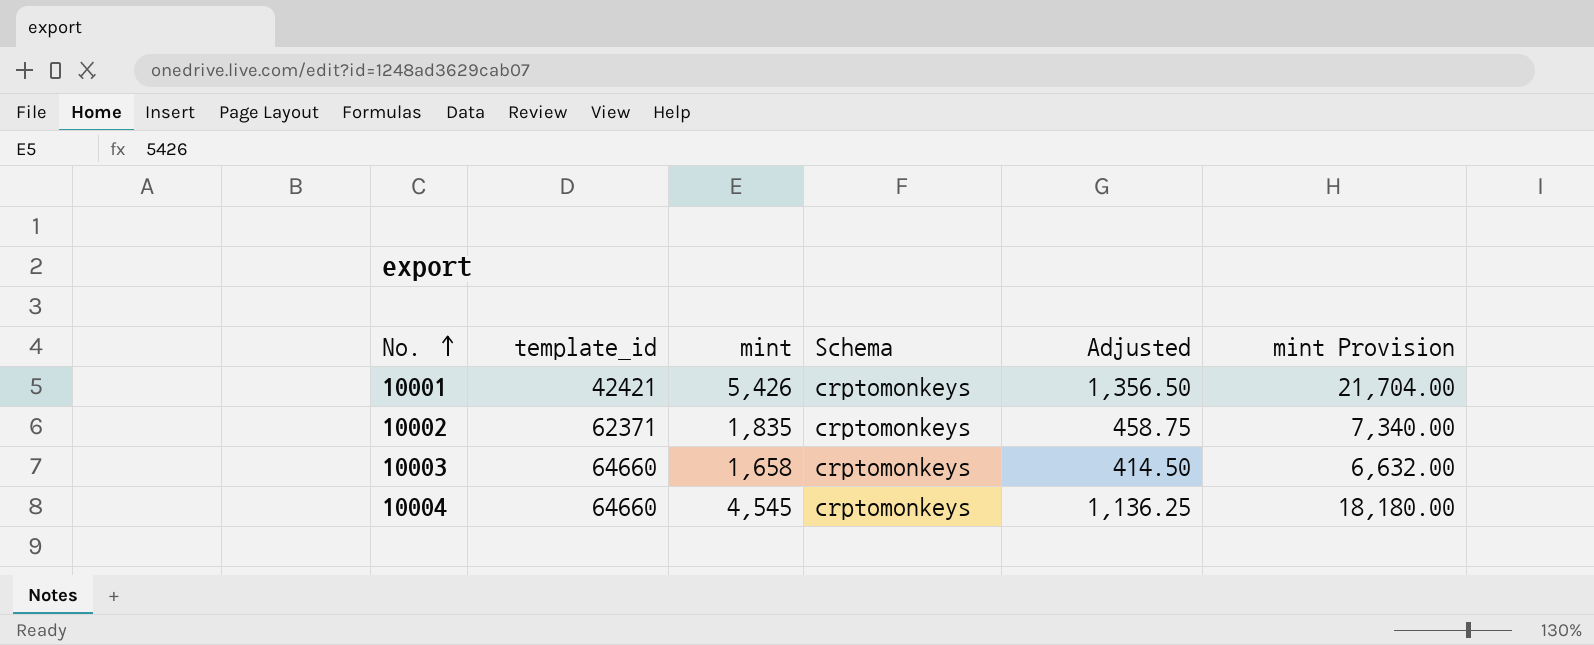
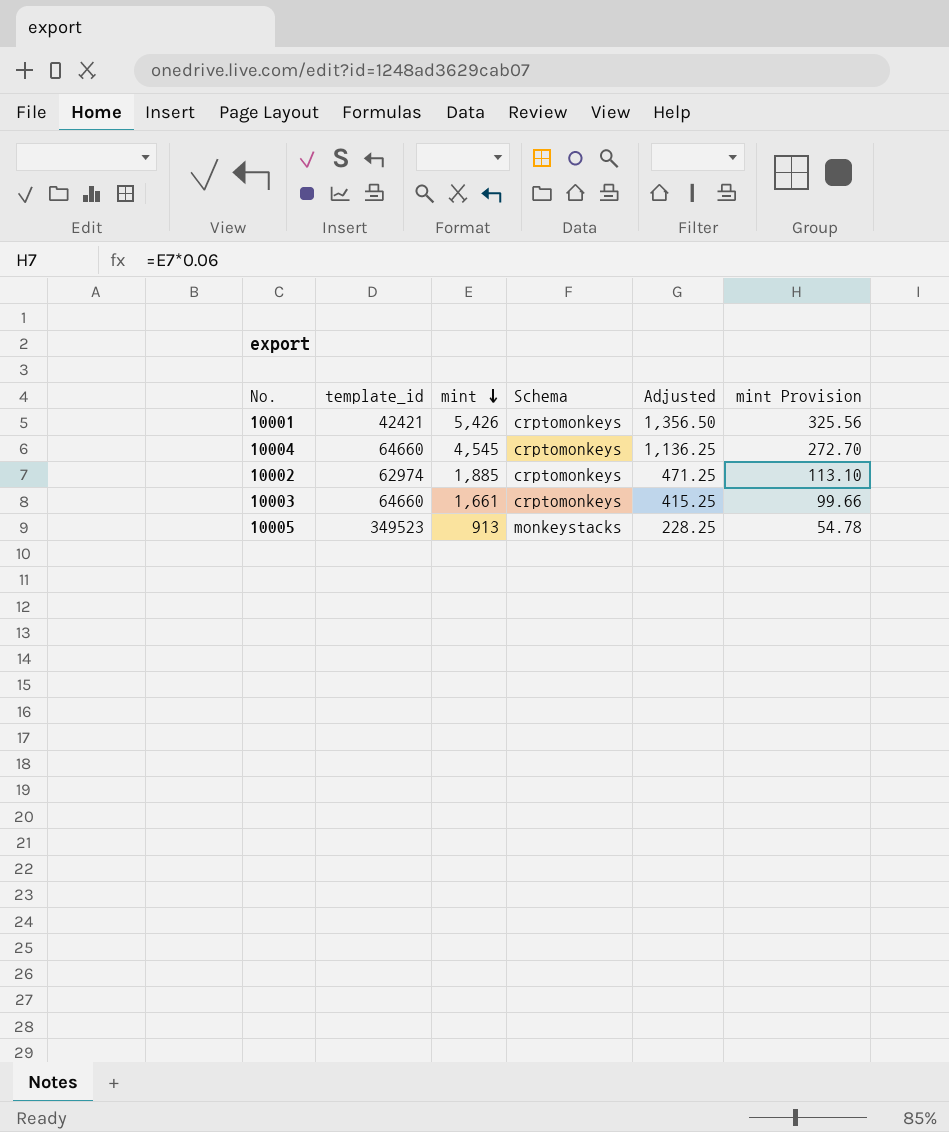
row order: No. ascending -> mint descending
column mint Provision | formula: [mint] * 4 -> [mint] * 0.06
10002 | template_id: 62371 -> 62974
10002 | mint: 1,835 -> 1,885
10002 | Adjusted: 458.75 -> 471.25
10003 | mint: 1,658 -> 1,661
10003 | Adjusted: 414.50 -> 415.25
row 10005: none -> 349523 | 913 | monkeystacks | 228.25 | 54.78

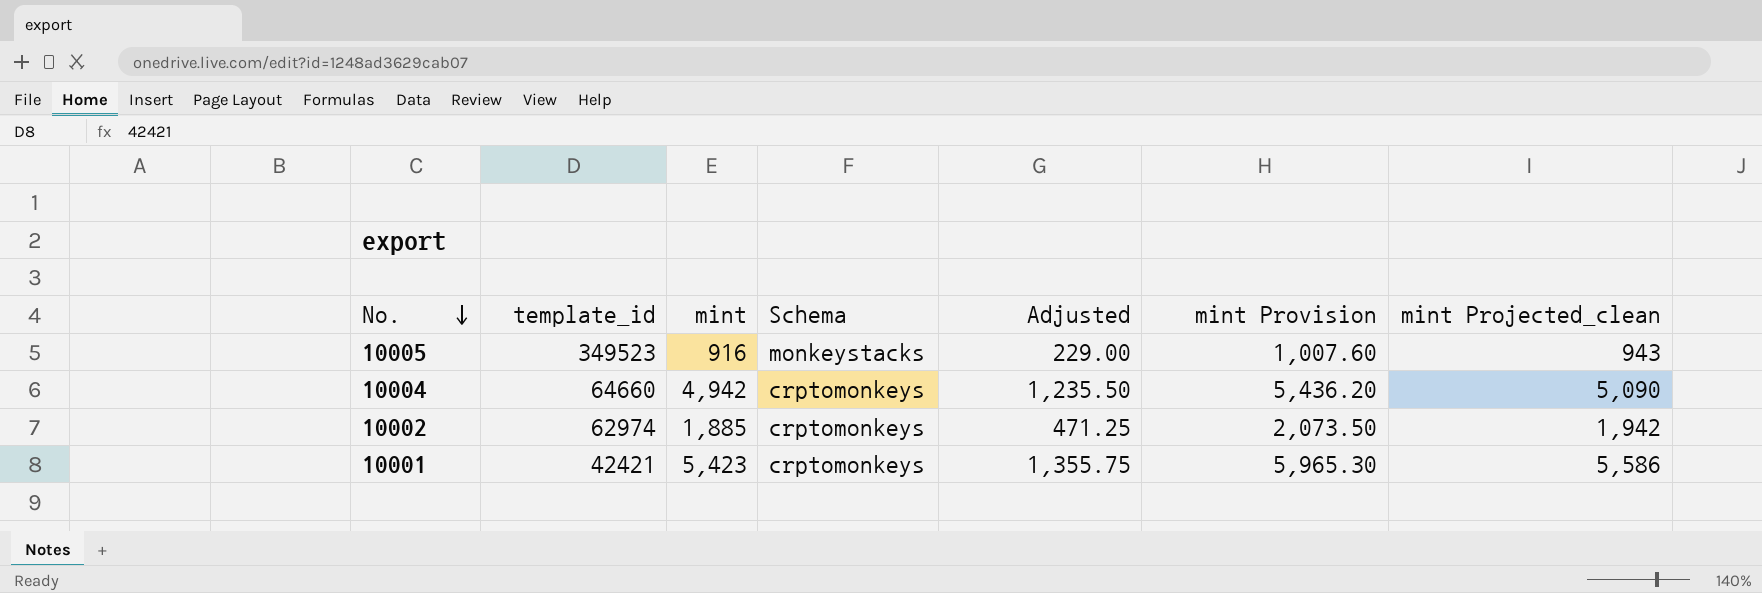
row order: mint descending -> No. descending
column mint Provision | formula: [mint] * 0.06 -> [mint] * 1.1
column mint Projected_clean | formula: none -> [mint] * 1.03
row 10003: 64660 | 1,661 | crptomonkeys | 415.25 | 99.66 -> none
10005 | mint: 913 -> 916
10005 | Adjusted: 228.25 -> 229.00
10004 | mint: 4,545 -> 4,942
10004 | Adjusted: 1,136.25 -> 1,235.50
10001 | mint: 5,426 -> 5,423
10001 | Adjusted: 1,356.50 -> 1,355.75

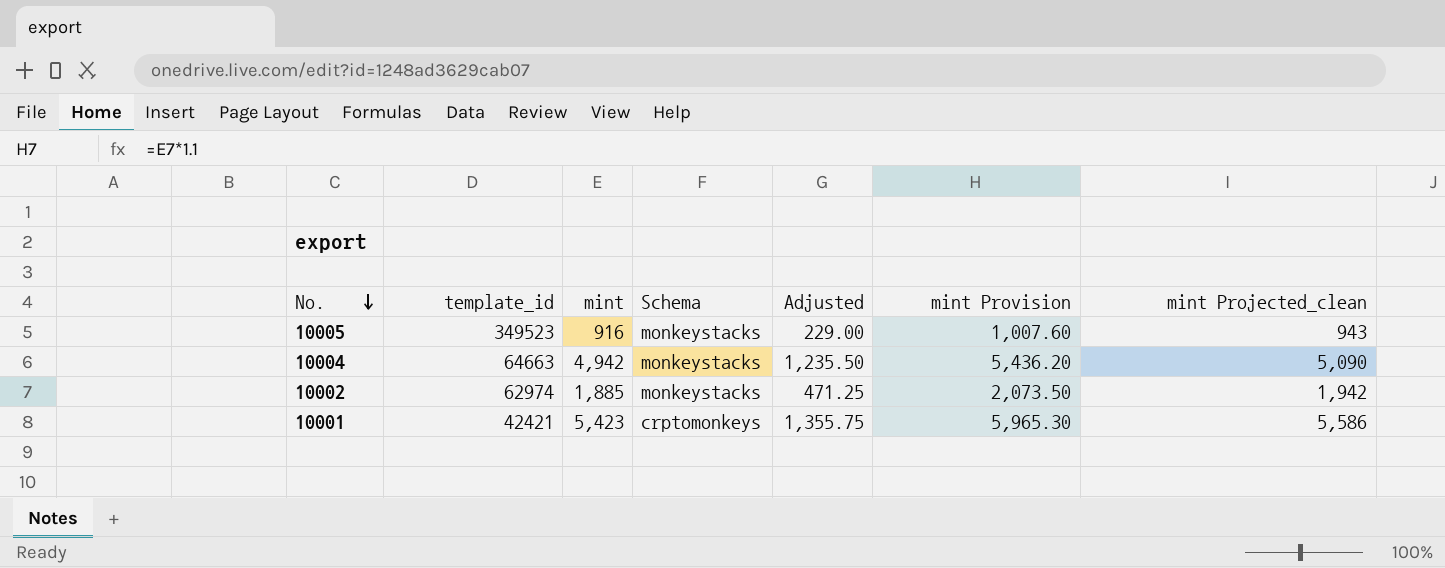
10004 | template_id: 64660 -> 64663
10004 | Schema: crptomonkeys -> monkeystacks
10002 | Schema: crptomonkeys -> monkeystacks

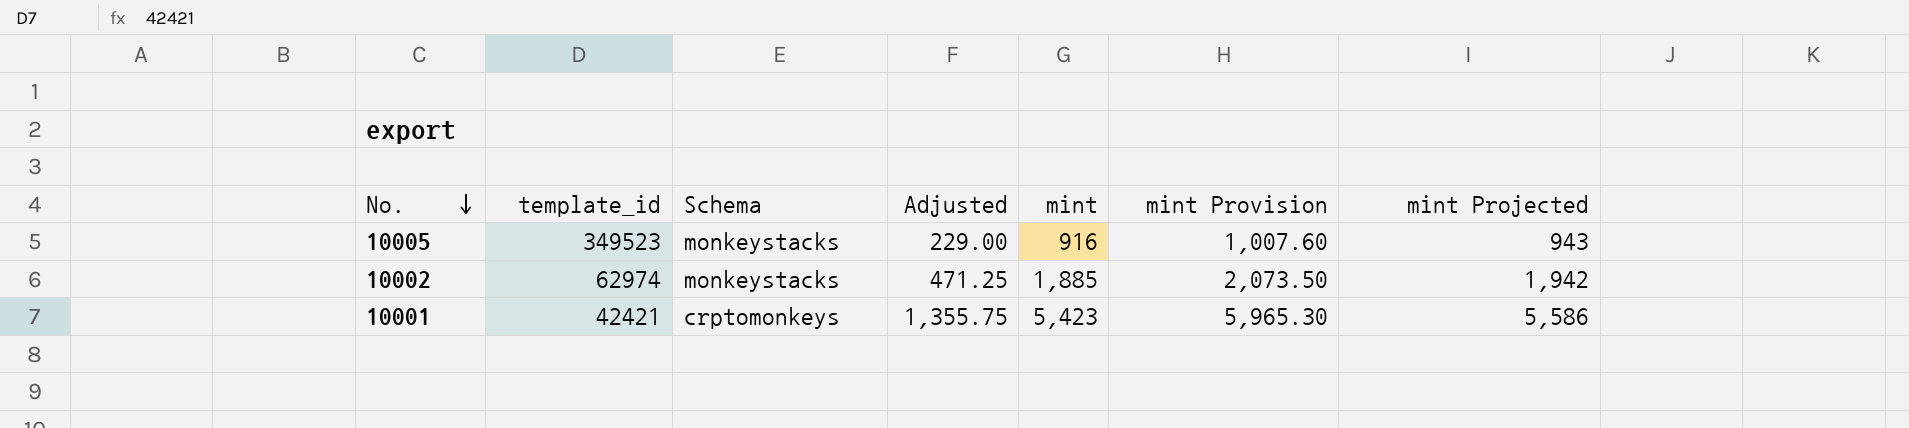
column mint | position: 3 -> 5
column name: mint Projected_clean -> mint Projected
row 10004: 64663 | 4,942 | monkeystacks | 1,235.50 | 5,436.20 | 5,090 -> none

